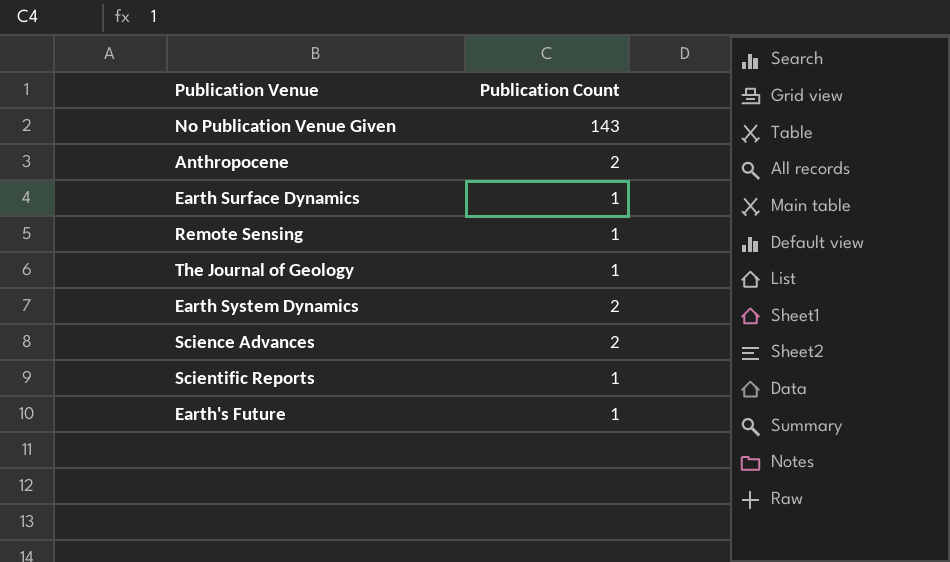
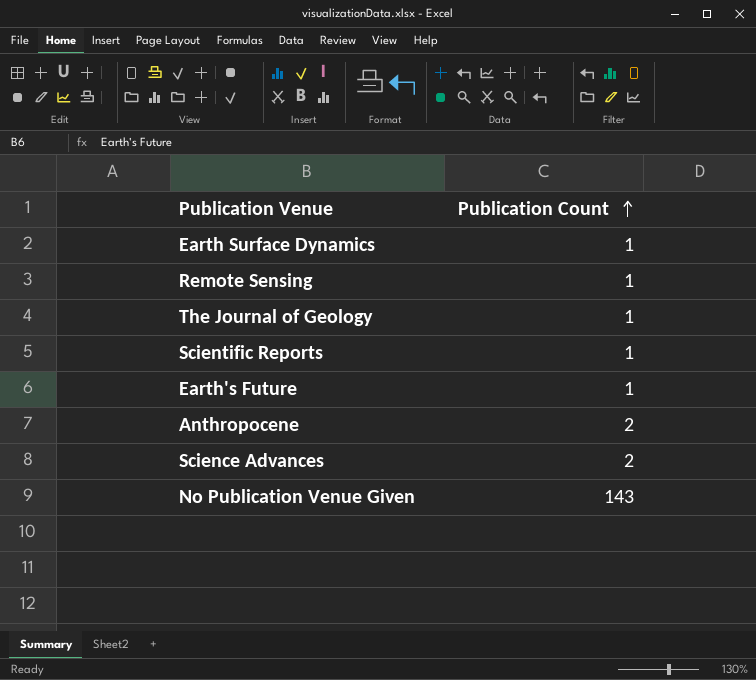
row order: none -> Publication Count ascending
row Earth System Dynamics: 2 -> none

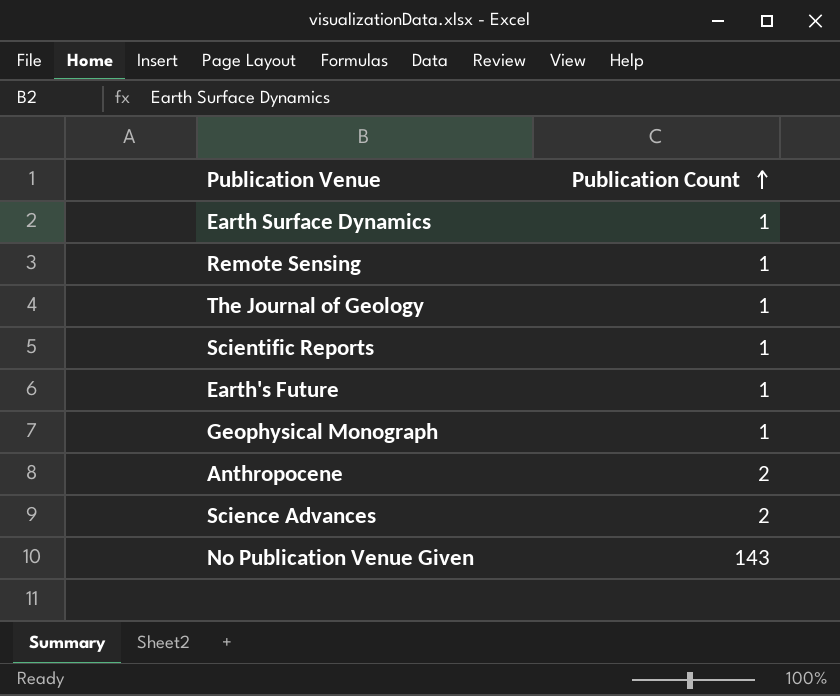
row Geophysical Monograph: none -> 1

